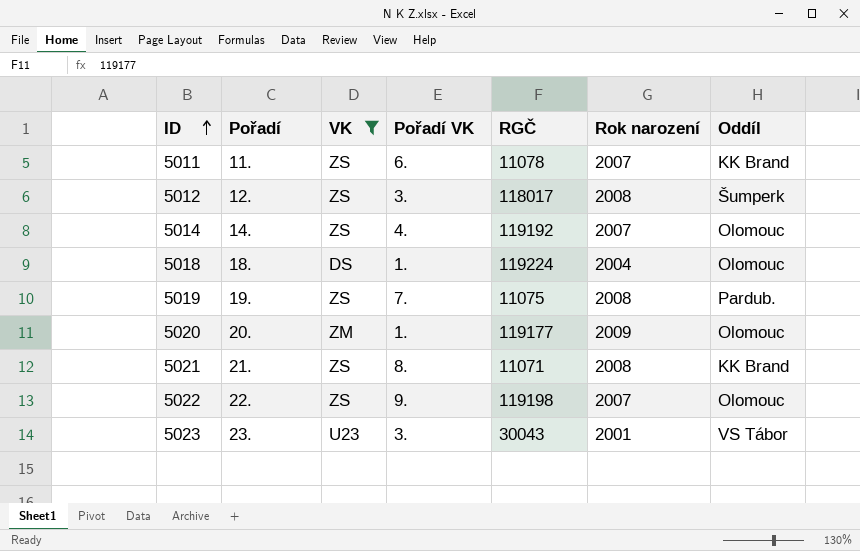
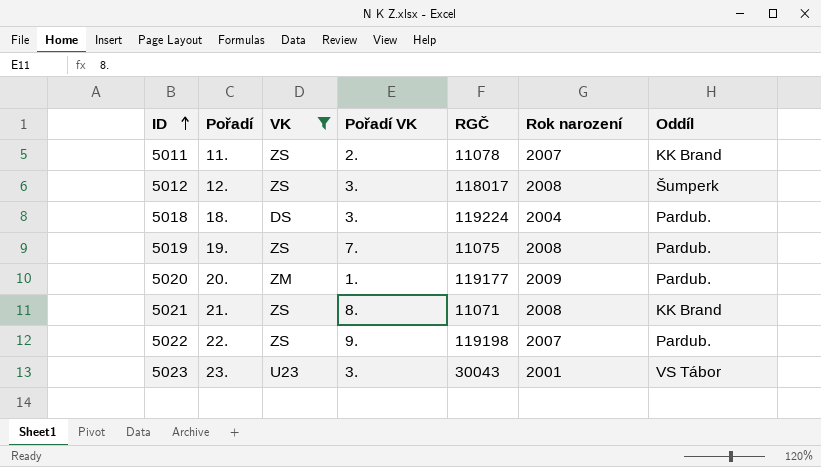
row 5014: 14. | ZS | 4. | 119192 | 2007 | Olomouc -> none
5011 | Pořadí VK: 6. -> 2.
5018 | Pořadí VK: 1. -> 3.
5018 | Oddíl: Olomouc -> Pardub.
5020 | Oddíl: Olomouc -> Pardub.
5022 | Oddíl: Olomouc -> Pardub.

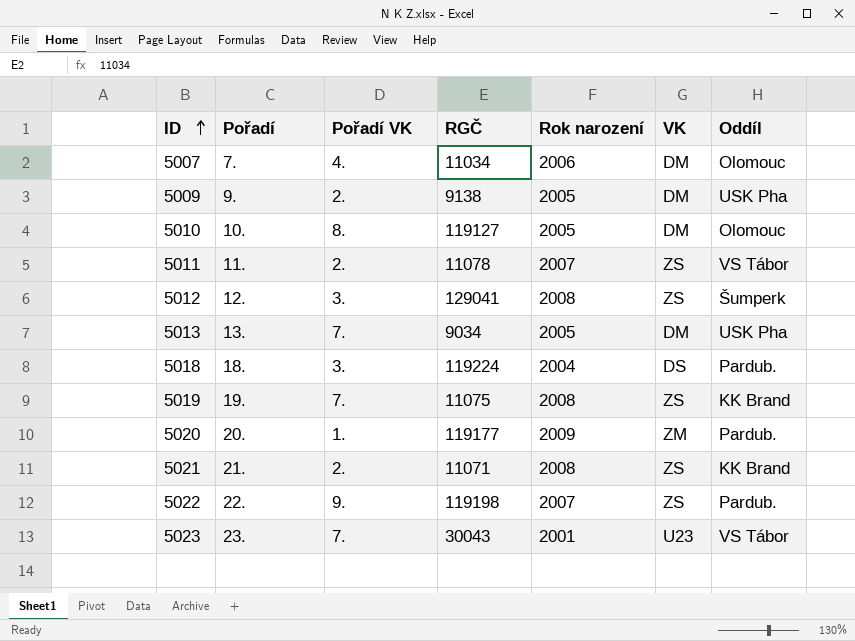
filter: VK != DM -> none
column VK | position: 3 -> 6
5011 | Oddíl: KK Brand -> VS Tábor
5012 | RGČ: 118017 -> 129041
5019 | Oddíl: Pardub. -> KK Brand
5021 | Pořadí VK: 8. -> 2.
5023 | Pořadí VK: 3. -> 7.

